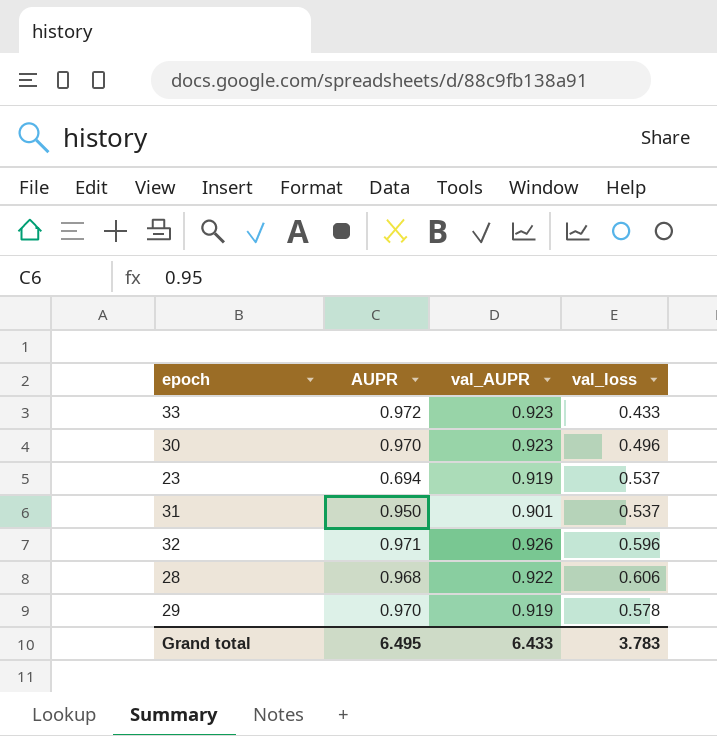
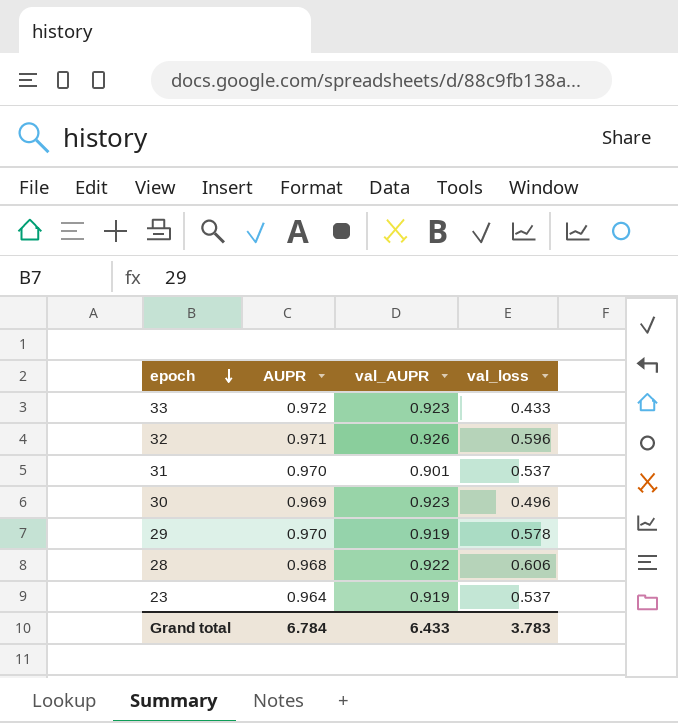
row order: none -> epoch descending
31 | AUPR: 0.950 -> 0.970
30 | AUPR: 0.970 -> 0.969
23 | AUPR: 0.694 -> 0.964
Grand total | AUPR: 6.495 -> 6.784

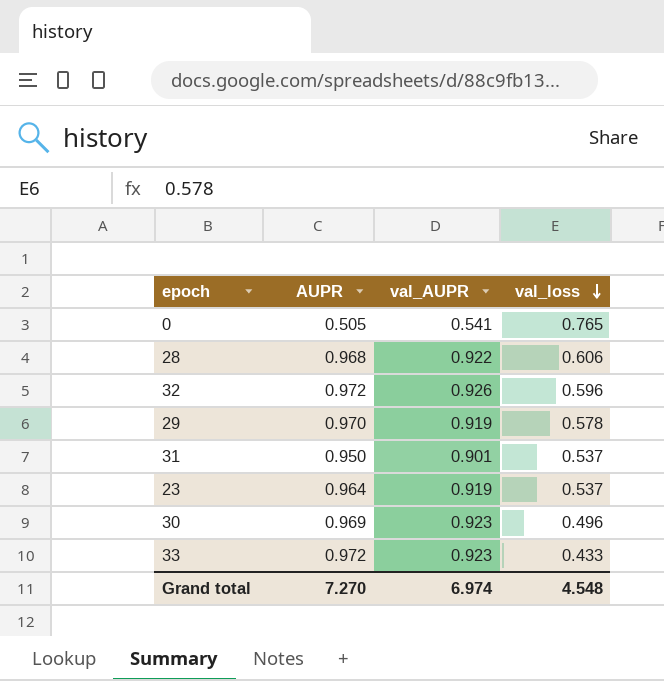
row order: epoch descending -> val_loss descending
row 0: none -> 0.505 | 0.541 | 0.765
32 | AUPR: 0.971 -> 0.972
31 | AUPR: 0.970 -> 0.950
Grand total | AUPR: 6.784 -> 7.270
Grand total | val_AUPR: 6.433 -> 6.974
Grand total | val_loss: 3.783 -> 4.548

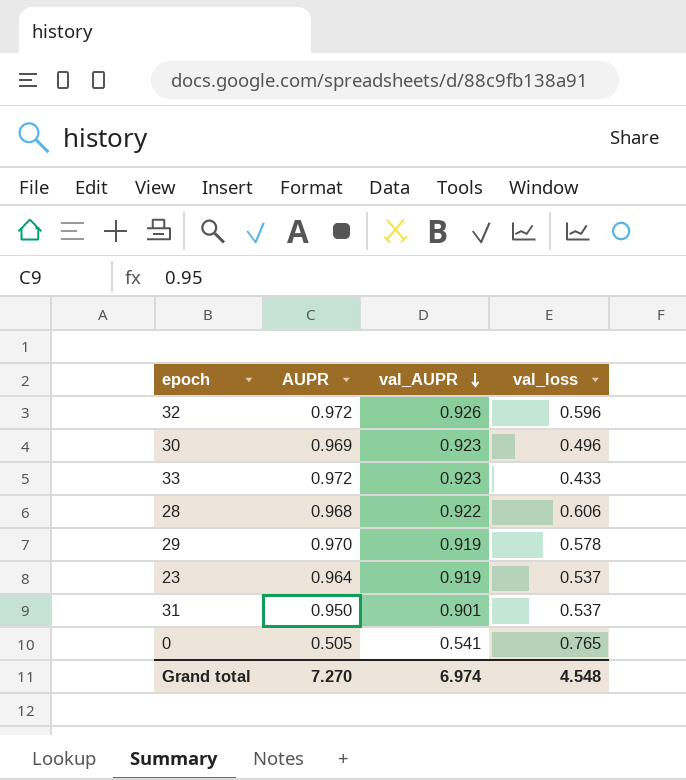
row order: val_loss descending -> val_AUPR descending

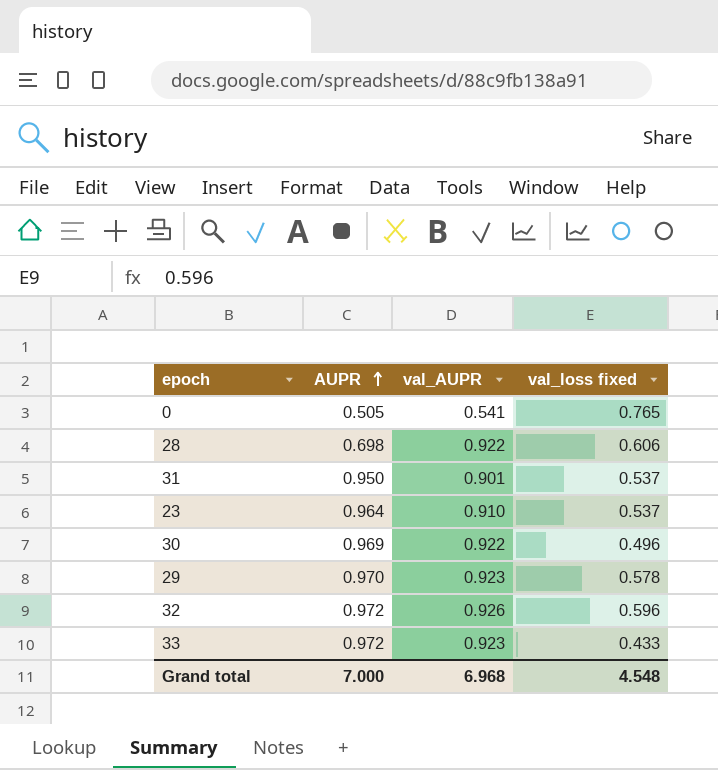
row order: val_AUPR descending -> AUPR ascending
column name: val_loss -> val_loss fixed
28 | AUPR: 0.968 -> 0.698
23 | val_AUPR: 0.919 -> 0.910
30 | val_AUPR: 0.923 -> 0.922
29 | val_AUPR: 0.919 -> 0.923
Grand total | AUPR: 7.270 -> 7.000
Grand total | val_AUPR: 6.974 -> 6.968

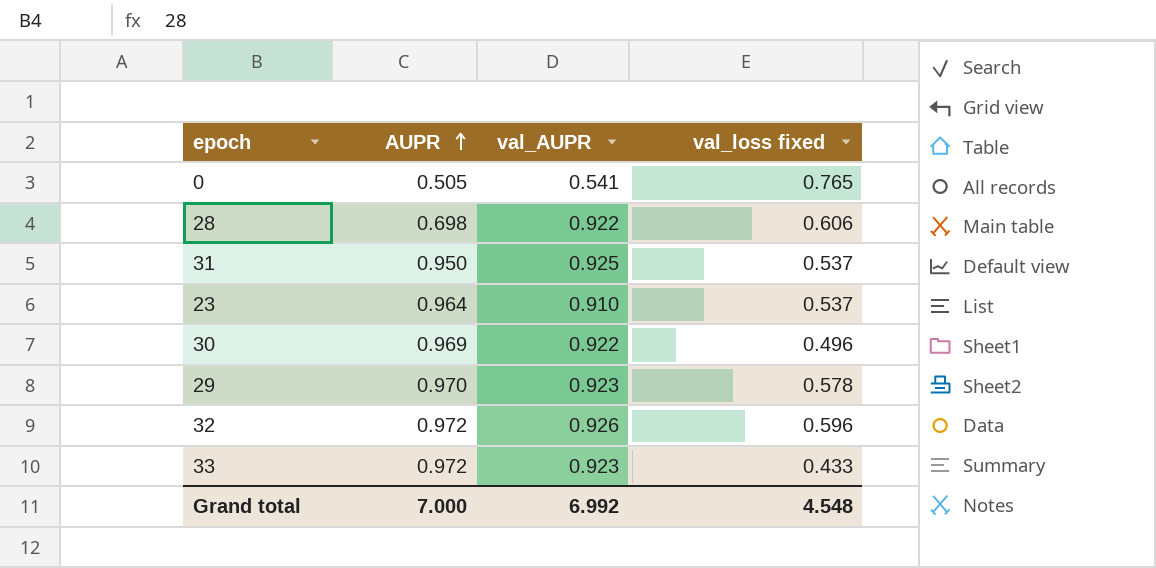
31 | val_AUPR: 0.901 -> 0.925
Grand total | val_AUPR: 6.968 -> 6.992

